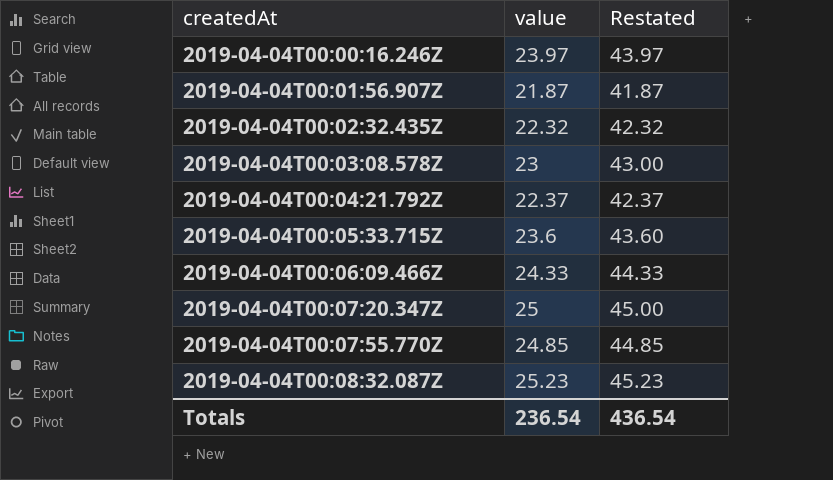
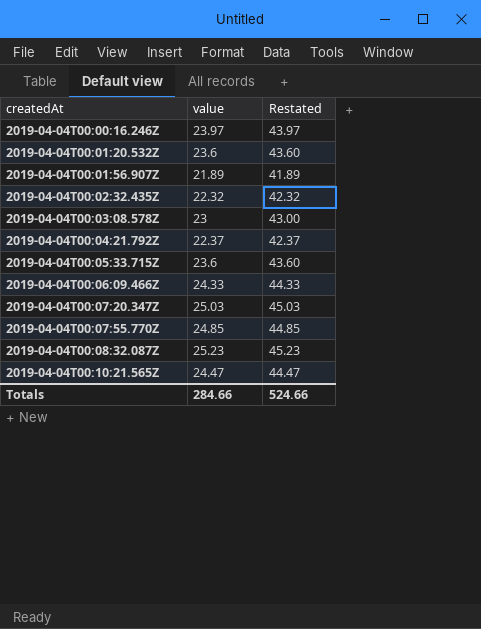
row 2019-04-04T00:01:20.532Z: none -> 23.6 | 43.60
2019-04-04T00:01:56.907Z | value: 21.87 -> 21.89
2019-04-04T00:01:56.907Z | Restated: 41.87 -> 41.89
2019-04-04T00:07:20.347Z | value: 25 -> 25.03
2019-04-04T00:07:20.347Z | Restated: 45.00 -> 45.03
row 2019-04-04T00:10:21.565Z: none -> 24.47 | 44.47
Totals | value: 236.54 -> 284.66
Totals | Restated: 436.54 -> 524.66

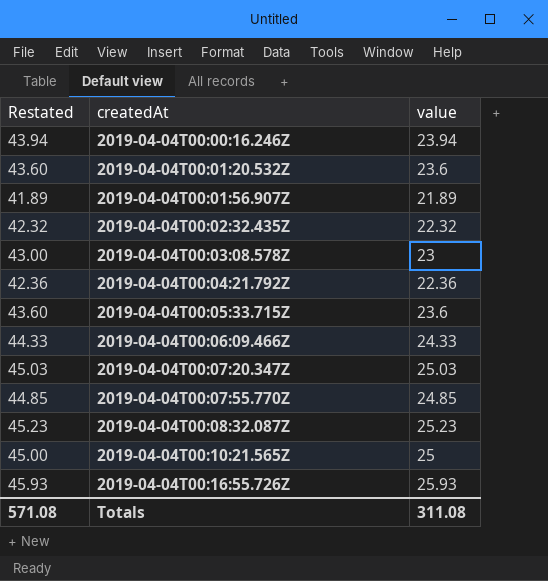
column Restated | position: 3 -> 1
2019-04-04T00:00:16.246Z | Restated: 43.97 -> 43.94
2019-04-04T00:00:16.246Z | value: 23.97 -> 23.94
2019-04-04T00:04:21.792Z | Restated: 42.37 -> 42.36
2019-04-04T00:04:21.792Z | value: 22.37 -> 22.36
2019-04-04T00:10:21.565Z | Restated: 44.47 -> 45.00
2019-04-04T00:10:21.565Z | value: 24.47 -> 25
row 2019-04-04T00:16:55.726Z: none -> 45.93 | 25.93
Totals | Restated: 524.66 -> 571.08
Totals | value: 284.66 -> 311.08

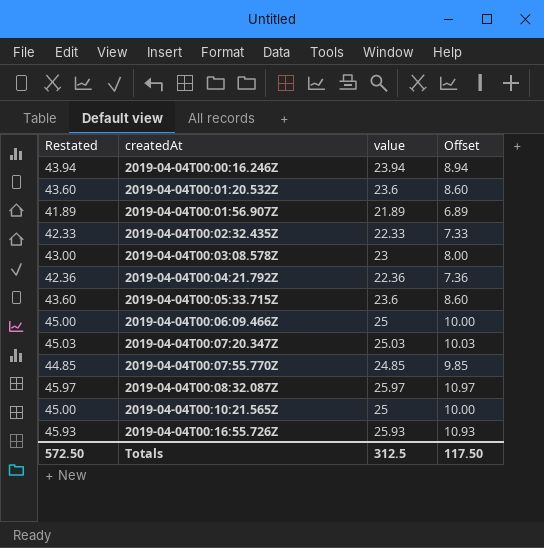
column Offset | formula: none -> [value] - 15
2019-04-04T00:02:32.435Z | Restated: 42.32 -> 42.33
2019-04-04T00:02:32.435Z | value: 22.32 -> 22.33
2019-04-04T00:06:09.466Z | Restated: 44.33 -> 45.00
2019-04-04T00:06:09.466Z | value: 24.33 -> 25
2019-04-04T00:08:32.087Z | Restated: 45.23 -> 45.97
2019-04-04T00:08:32.087Z | value: 25.23 -> 25.97
Totals | Restated: 571.08 -> 572.50
Totals | value: 311.08 -> 312.5

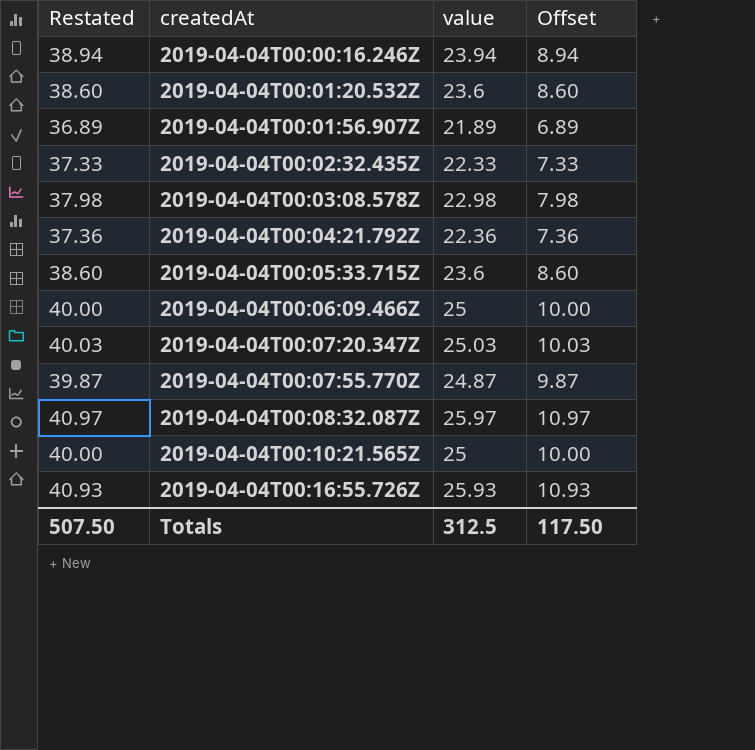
column Restated | formula: [value] + 20 -> [value] + 15
2019-04-04T00:03:08.578Z | value: 23 -> 22.98
2019-04-04T00:03:08.578Z | Offset: 8.00 -> 7.98
2019-04-04T00:07:55.770Z | value: 24.85 -> 24.87
2019-04-04T00:07:55.770Z | Offset: 9.85 -> 9.87
Totals | Restated: 572.50 -> 507.50

